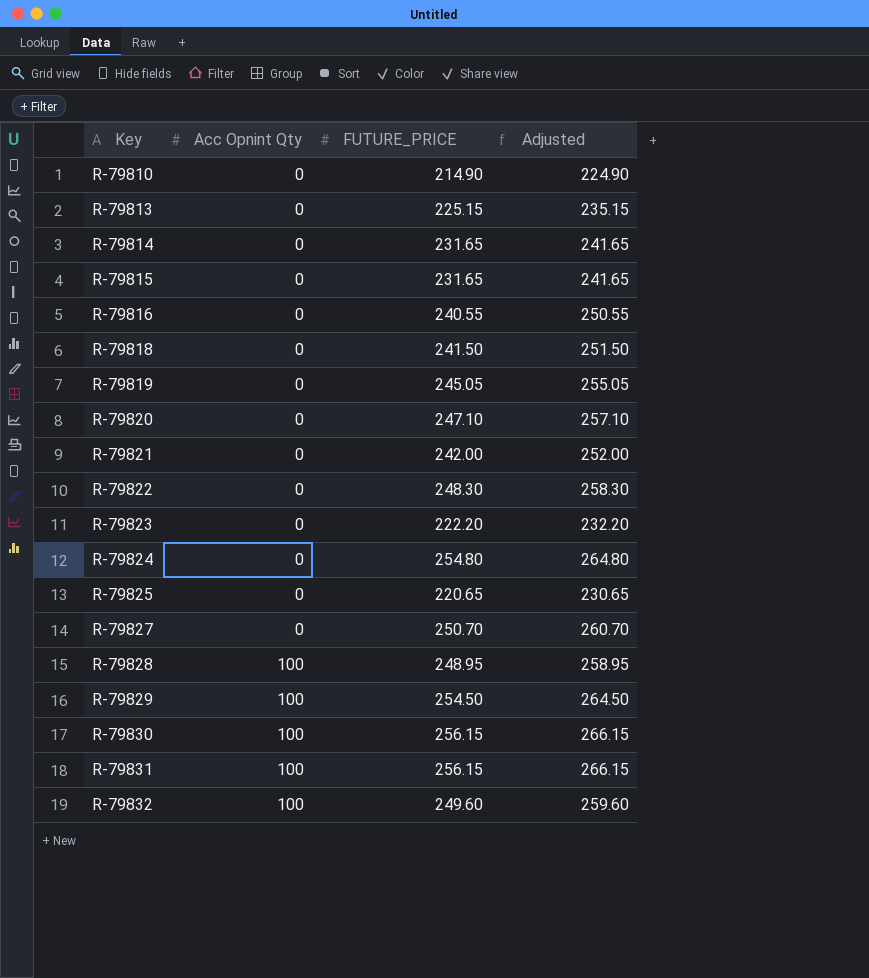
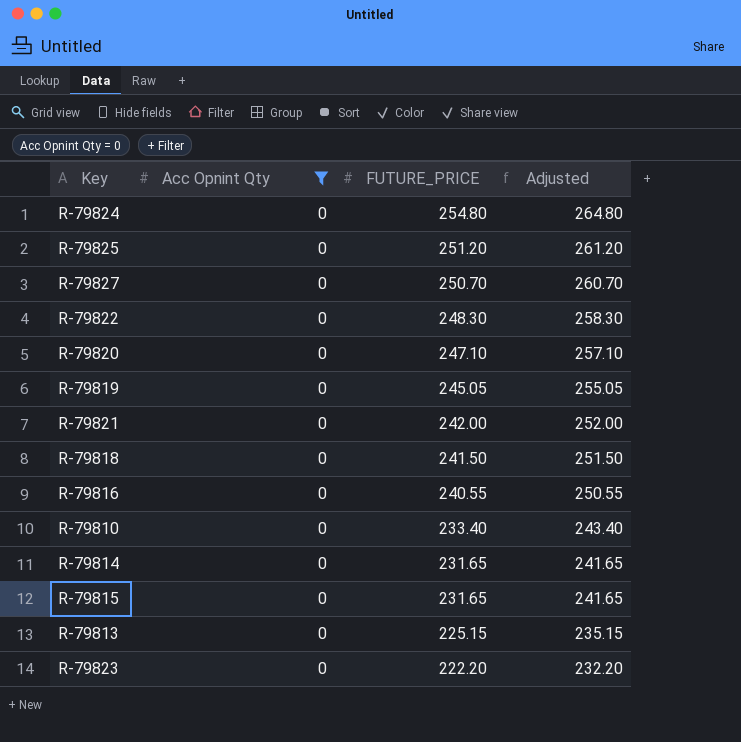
filter: none -> Acc Opnint Qty = 0
row order: Key ascending -> FUTURE_PRICE descending
R-79825 | FUTURE_PRICE: 220.65 -> 251.20
R-79825 | Adjusted: 230.65 -> 261.20
R-79810 | FUTURE_PRICE: 214.90 -> 233.40
R-79810 | Adjusted: 224.90 -> 243.40

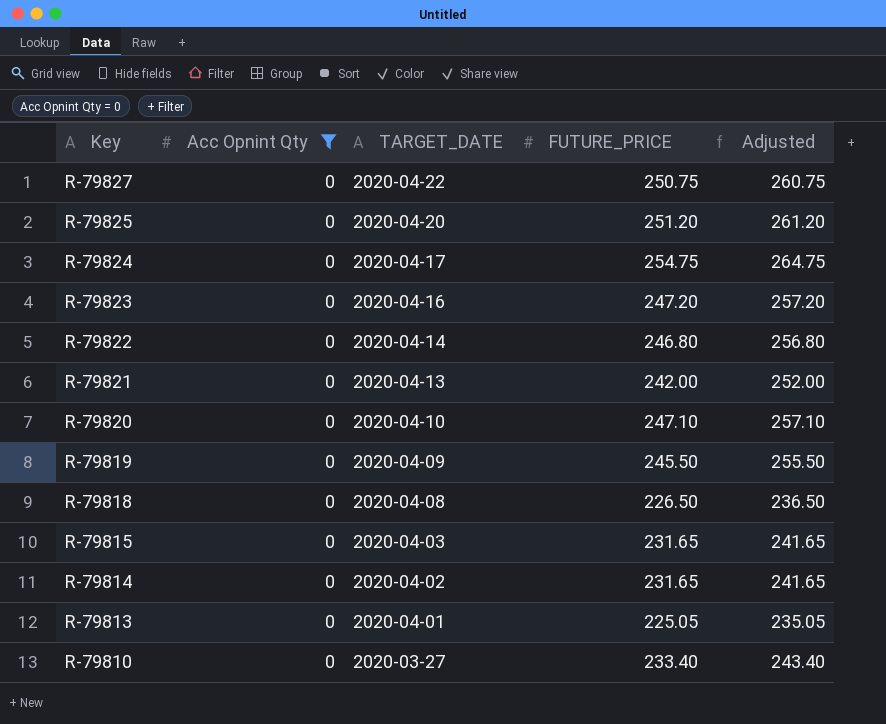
row order: FUTURE_PRICE descending -> Key descending
column TARGET_DATE | position: none -> 3
row R-79816: 0 | 240.55 | 250.55 -> none
R-79827 | FUTURE_PRICE: 250.70 -> 250.75
R-79827 | Adjusted: 260.70 -> 260.75
R-79824 | FUTURE_PRICE: 254.80 -> 254.75
R-79824 | Adjusted: 264.80 -> 264.75
R-79823 | FUTURE_PRICE: 222.20 -> 247.20
R-79823 | Adjusted: 232.20 -> 257.20
R-79822 | FUTURE_PRICE: 248.30 -> 246.80
R-79822 | Adjusted: 258.30 -> 256.80
R-79819 | FUTURE_PRICE: 245.05 -> 245.50
R-79819 | Adjusted: 255.05 -> 255.50
R-79818 | FUTURE_PRICE: 241.50 -> 226.50
R-79818 | Adjusted: 251.50 -> 236.50
R-79813 | FUTURE_PRICE: 225.15 -> 225.05
R-79813 | Adjusted: 235.15 -> 235.05

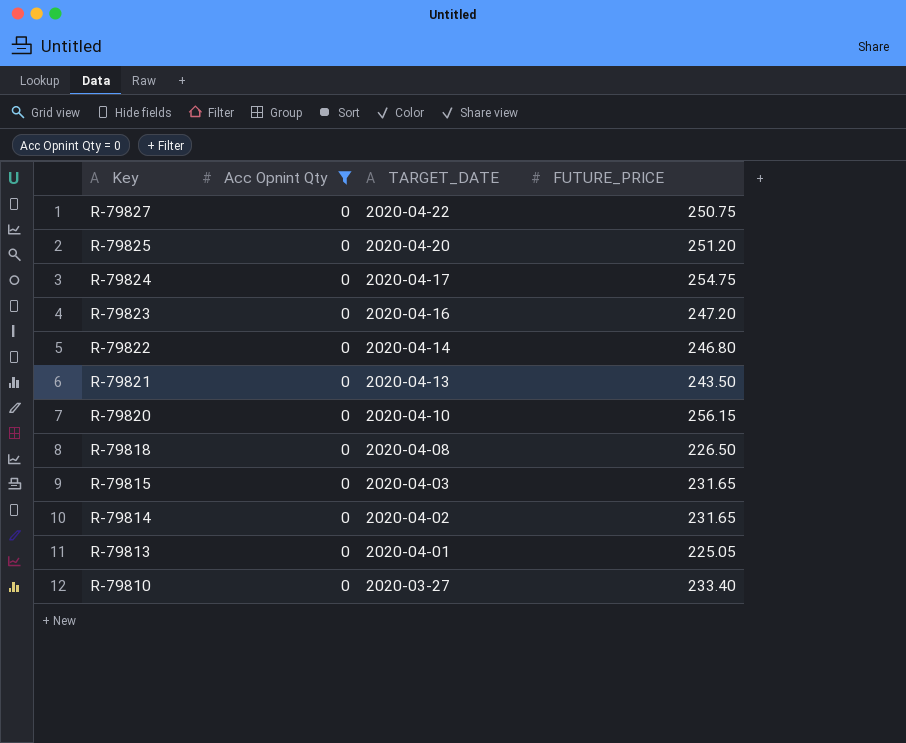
column Adjusted | formula: [FUTURE_PRICE] + 10 -> none
row R-79819: 0 | 2020-04-09 | 245.50 | 255.50 -> none
R-79821 | FUTURE_PRICE: 242.00 -> 243.50
R-79820 | FUTURE_PRICE: 247.10 -> 256.15

